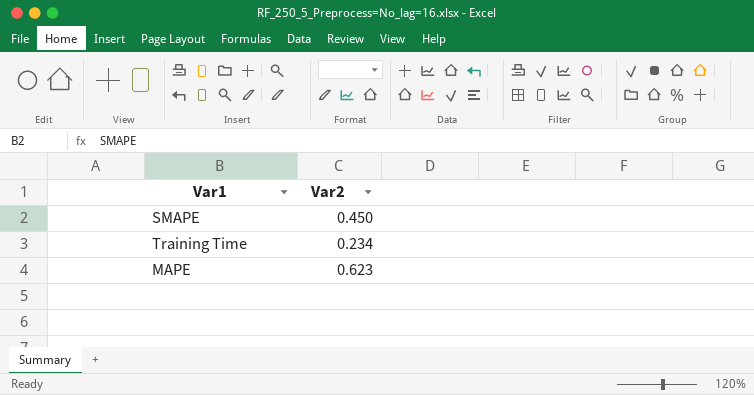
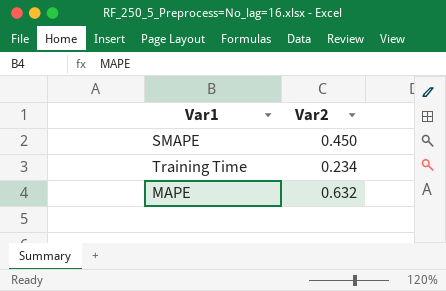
MAPE | Var2: 0.623 -> 0.632

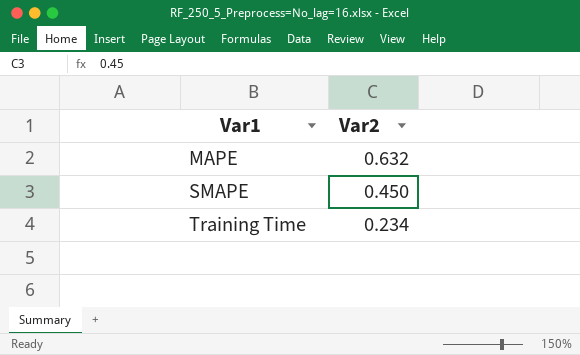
row order: none -> Var1 ascending

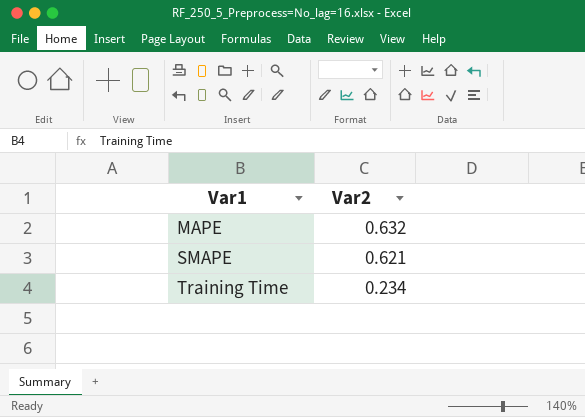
SMAPE | Var2: 0.450 -> 0.621

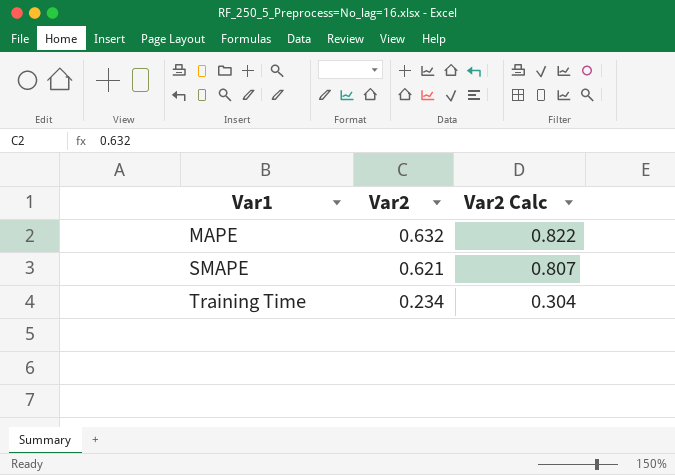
column Var2 Calc | formula: none -> [Var2] * 1.3

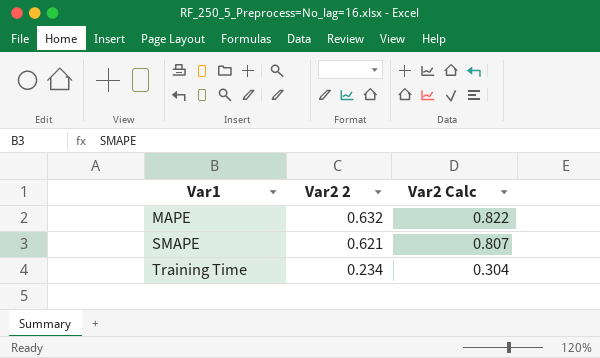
column name: Var2 -> Var2 2

